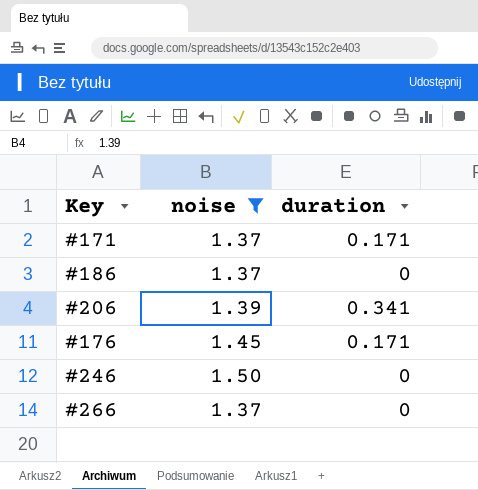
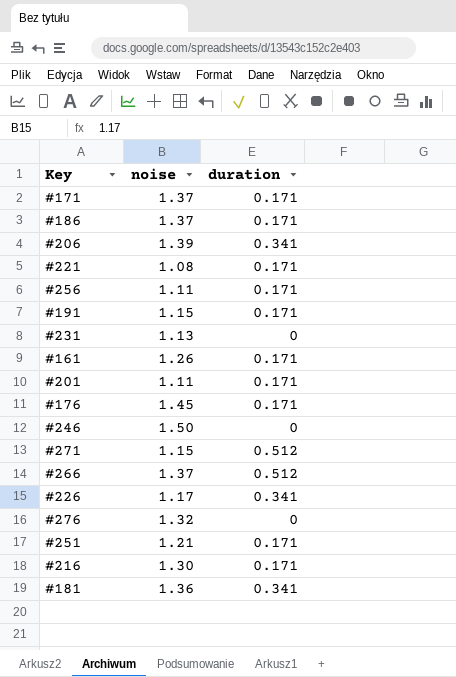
filter: noise >= 1.37 -> none
#186 | duration: 0 -> 0.171
#266 | duration: 0 -> 0.512

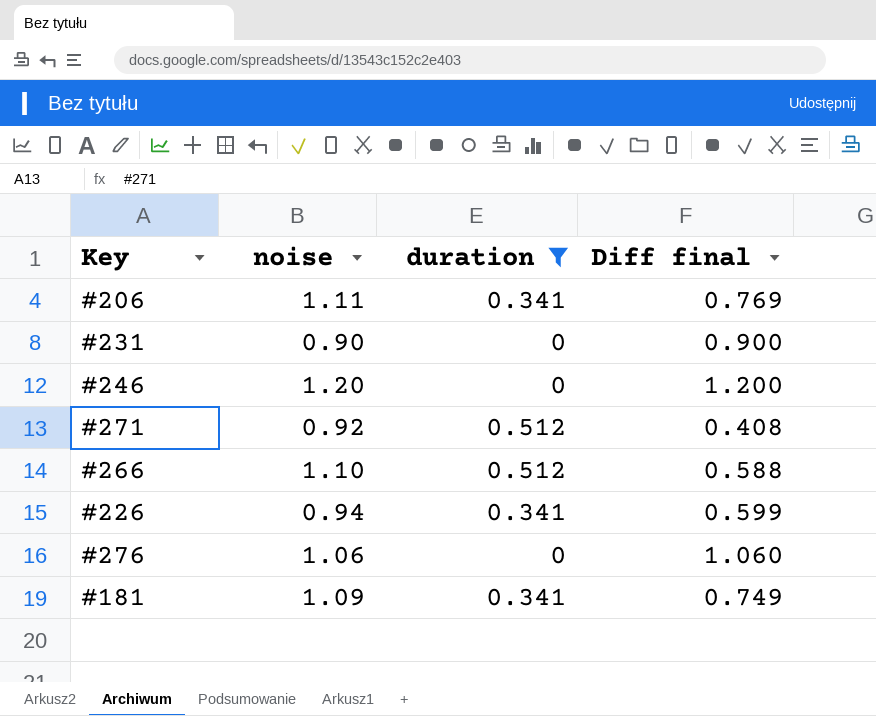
filter: none -> duration != 0.171
column Diff final | formula: none -> [noise] - [duration]
#206 | noise: 1.39 -> 1.11
#231 | noise: 1.13 -> 0.90
#246 | noise: 1.50 -> 1.20
#271 | noise: 1.15 -> 0.92
#266 | noise: 1.37 -> 1.10
#226 | noise: 1.17 -> 0.94
#276 | noise: 1.32 -> 1.06
#181 | noise: 1.36 -> 1.09

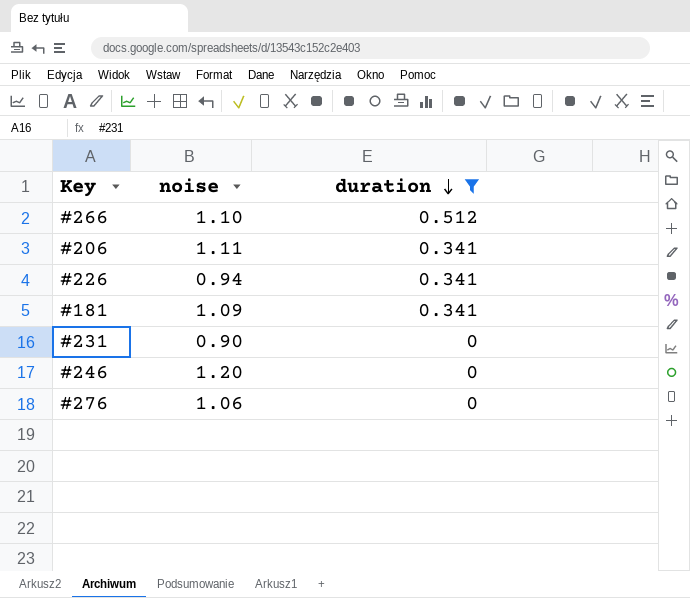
row order: none -> duration descending
column Diff final | formula: [noise] - [duration] -> none
row #271: 0.92 | 0.512 | 0.408 -> none

